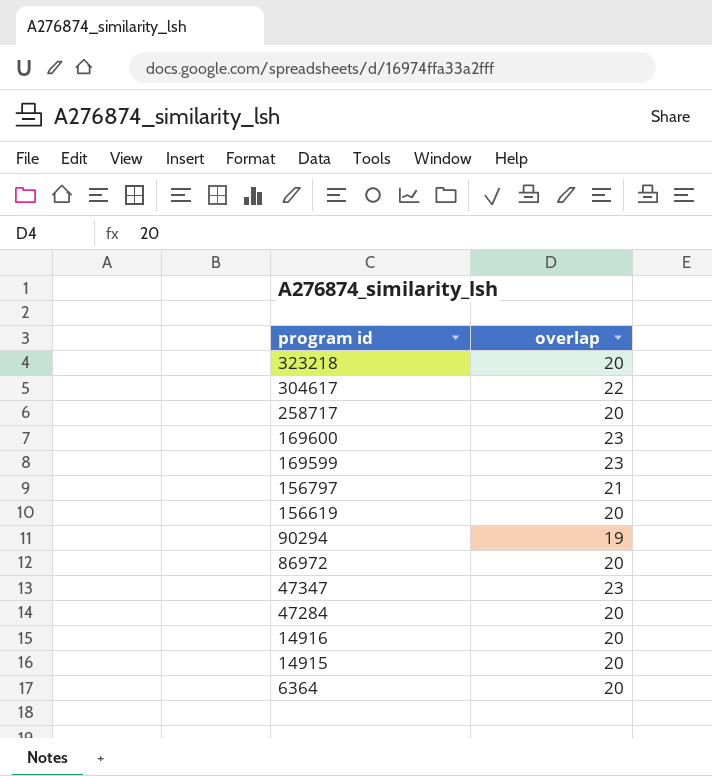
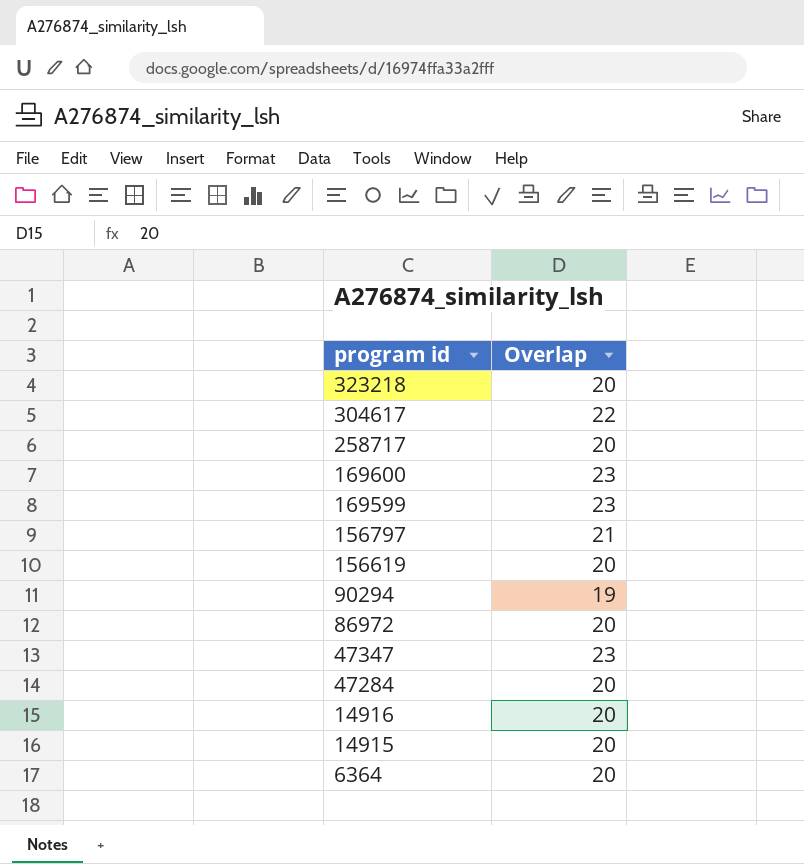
column name: overlap -> Overlap

